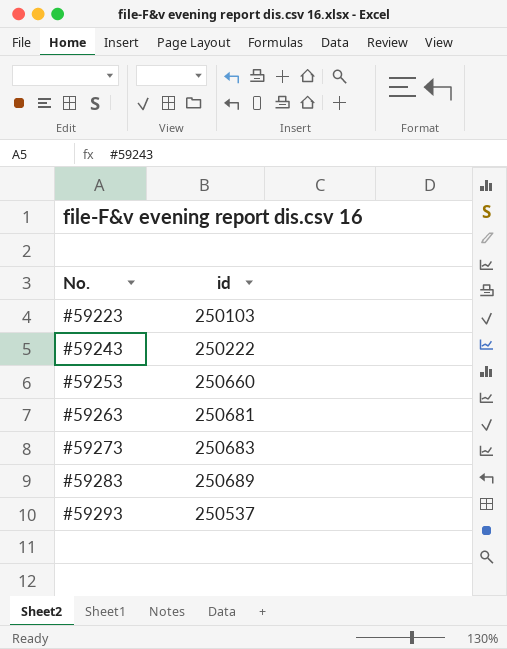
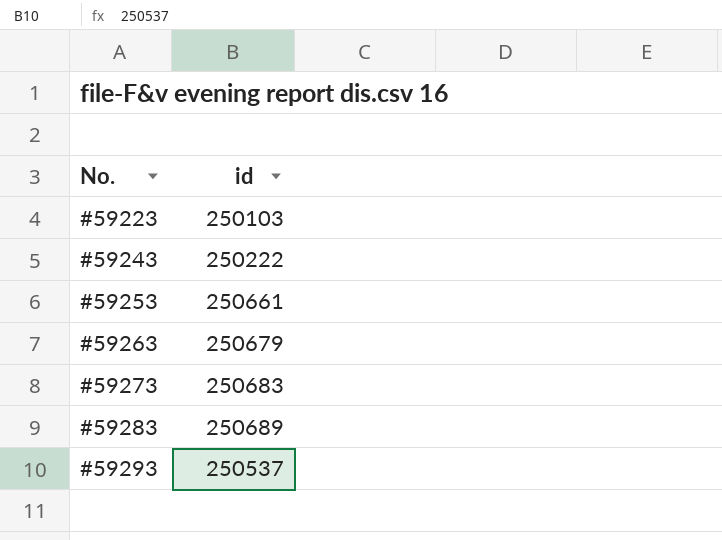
#59253 | id: 250660 -> 250661
#59263 | id: 250681 -> 250679

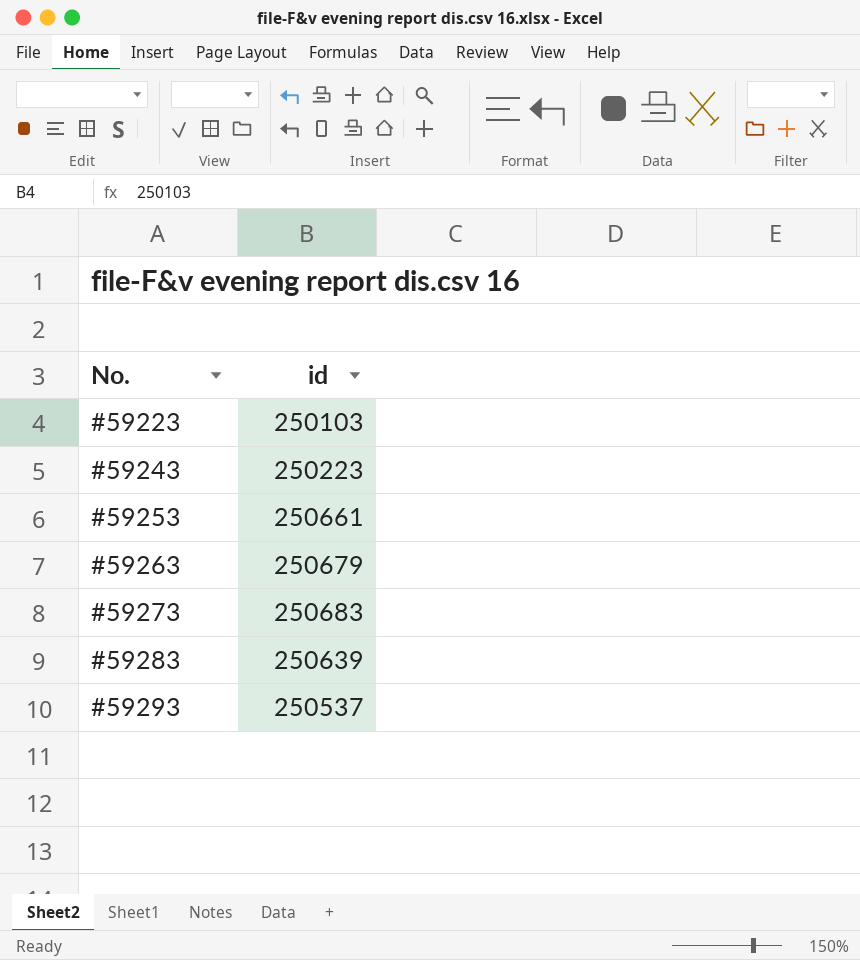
#59243 | id: 250222 -> 250223
#59283 | id: 250689 -> 250639

